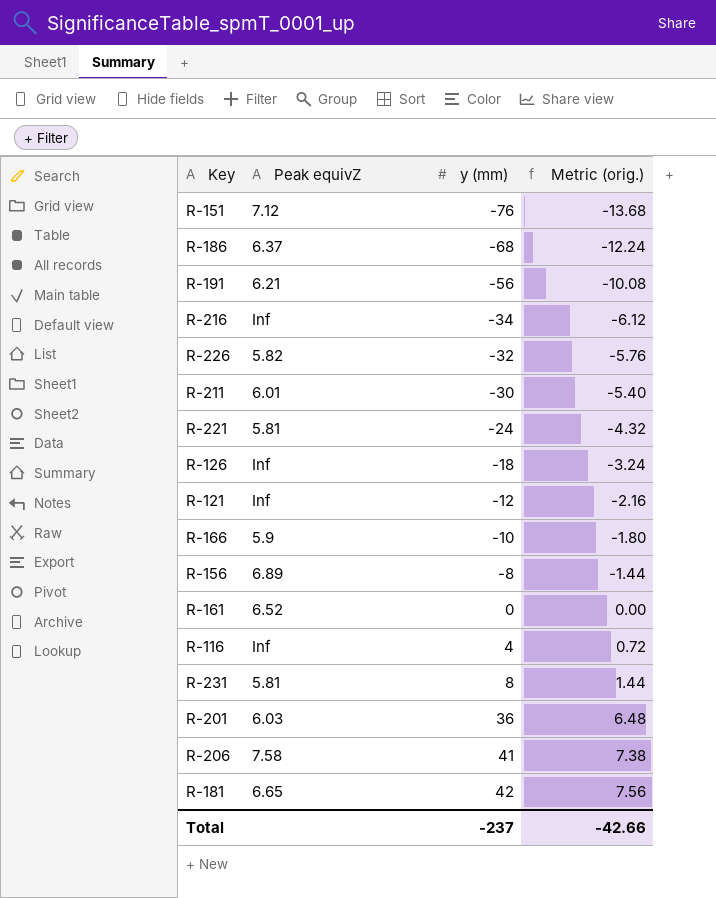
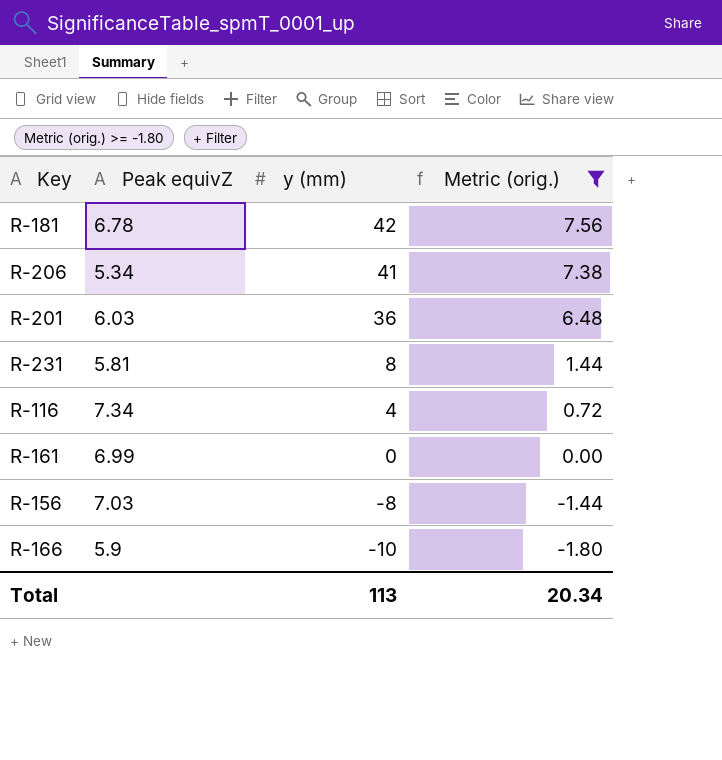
filter: none -> Metric (orig.) >= -1.80
row order: y (mm) ascending -> y (mm) descending
R-181 | Peak equivZ: 6.65 -> 6.78
R-206 | Peak equivZ: 7.58 -> 5.34
R-116 | Peak equivZ: Inf -> 7.34
R-161 | Peak equivZ: 6.52 -> 6.99
R-156 | Peak equivZ: 6.89 -> 7.03
Total | y (mm): -237 -> 113
Total | Metric (orig.): -42.66 -> 20.34

